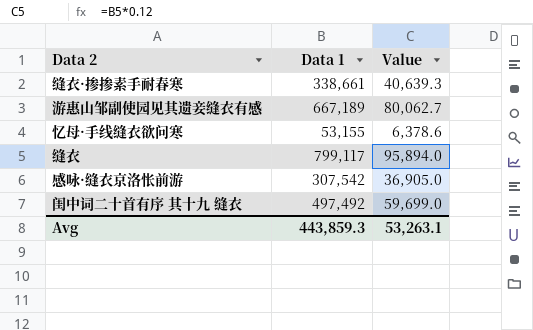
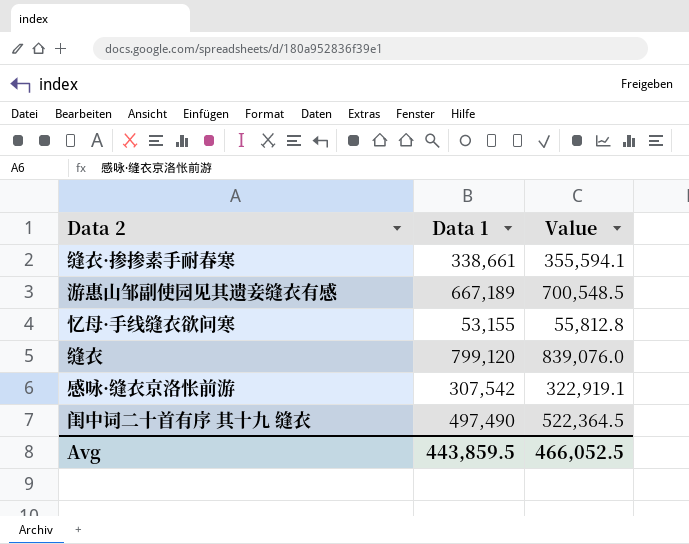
column Value | formula: [Data 1] * 0.12 -> [Data 1] * 1.05
缝衣 | Data 1: 799,117 -> 799,120
闺中词二十首有序 其十九 缝衣 | Data 1: 497,492 -> 497,490
Avg | Data 1: 443,859.3 -> 443,859.5
Avg | Value: 53,263.1 -> 466,052.5

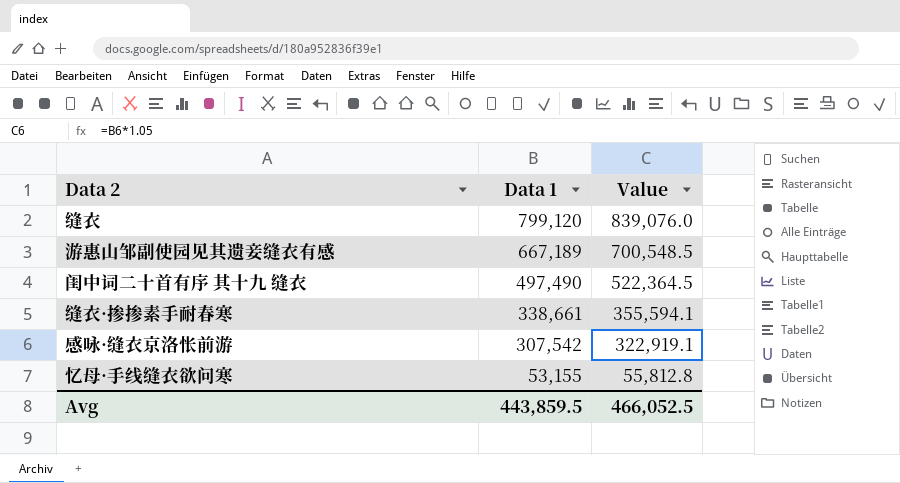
row order: none -> Data 1 descending

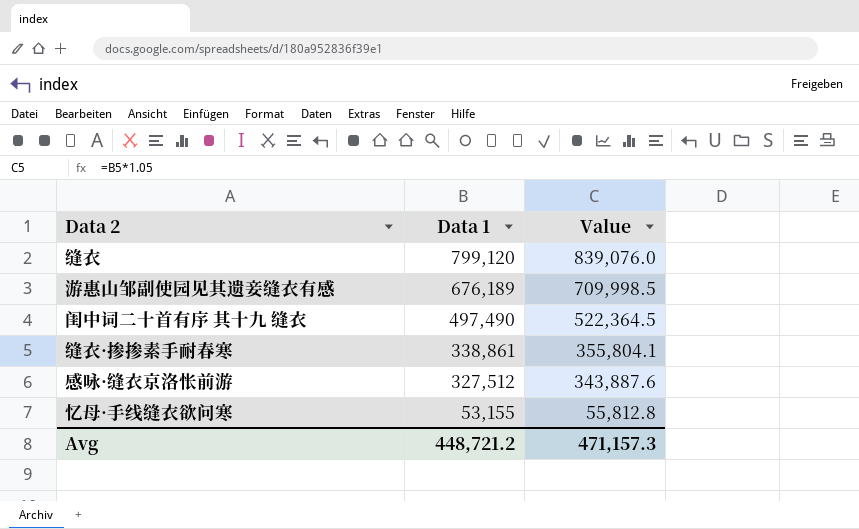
游惠山邹副使园见其遗妾缝衣有感 | Data 1: 667,189 -> 676,189
游惠山邹副使园见其遗妾缝衣有感 | Value: 700,548.5 -> 709,998.5
缝衣·掺掺素手耐春寒 | Data 1: 338,661 -> 338,861
缝衣·掺掺素手耐春寒 | Value: 355,594.1 -> 355,804.1
感咏·缝衣京洛怅前游 | Data 1: 307,542 -> 327,512
感咏·缝衣京洛怅前游 | Value: 322,919.1 -> 343,887.6
Avg | Data 1: 443,859.5 -> 448,721.2
Avg | Value: 466,052.5 -> 471,157.3

